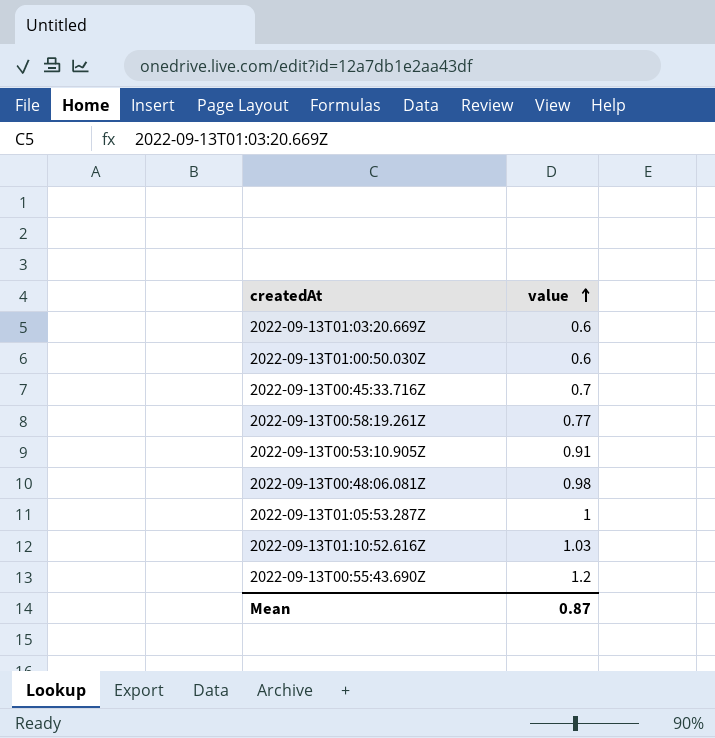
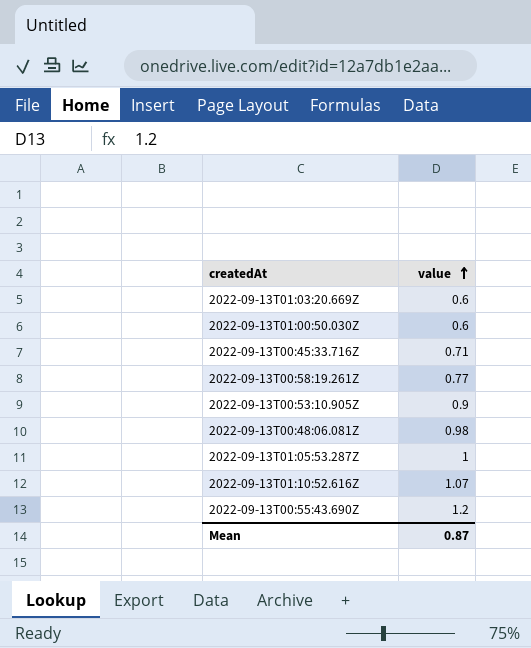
2022-09-13T00:45:33.716Z | value: 0.7 -> 0.71
2022-09-13T00:53:10.905Z | value: 0.91 -> 0.9
2022-09-13T01:10:52.616Z | value: 1.03 -> 1.07

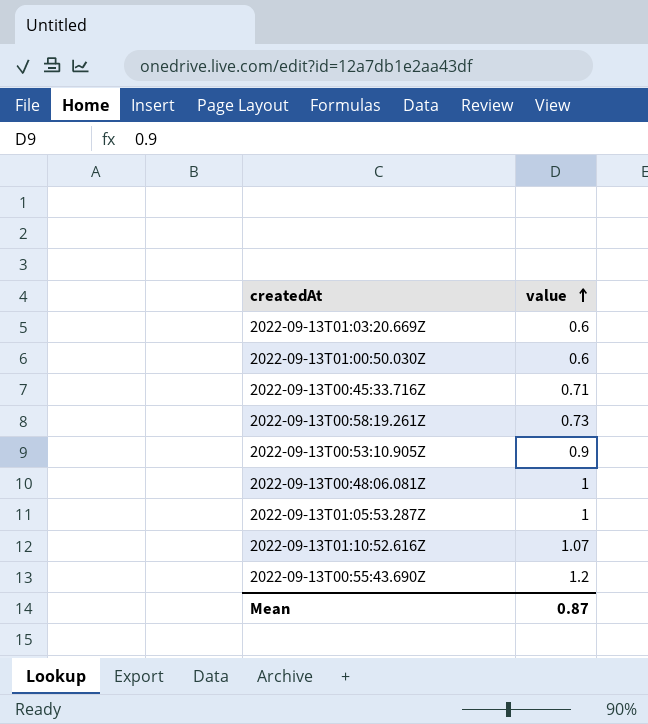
2022-09-13T00:58:19.261Z | value: 0.77 -> 0.73
2022-09-13T00:48:06.081Z | value: 0.98 -> 1

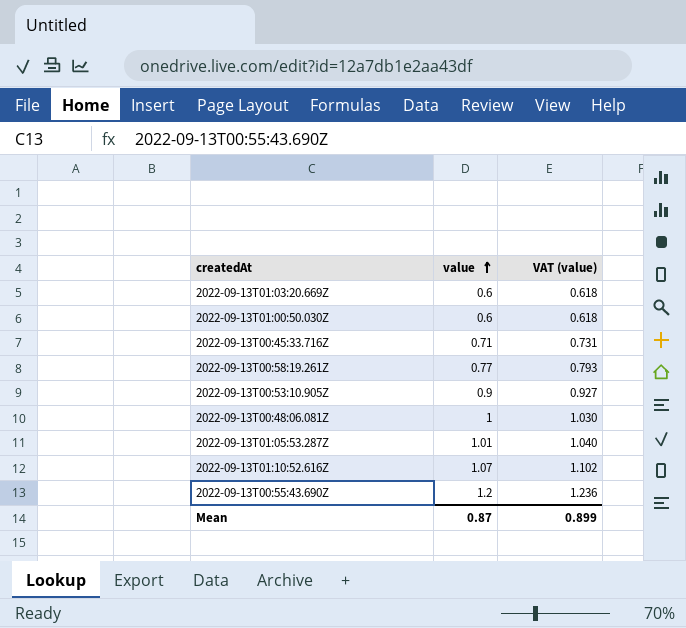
column VAT (value) | formula: none -> [value] * 1.03
2022-09-13T00:58:19.261Z | value: 0.73 -> 0.77
2022-09-13T01:05:53.287Z | value: 1 -> 1.01

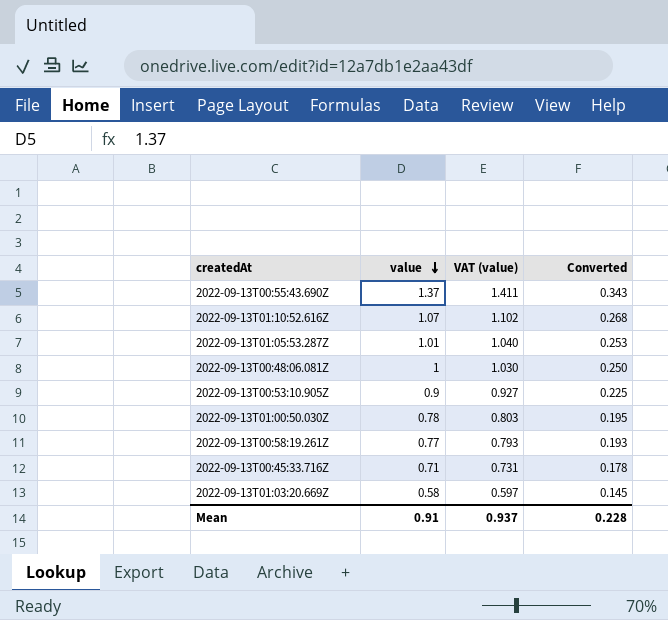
row order: value ascending -> value descending
column Converted | formula: none -> [value] * 0.25
2022-09-13T00:55:43.690Z | value: 1.2 -> 1.37
2022-09-13T00:55:43.690Z | VAT (value): 1.236 -> 1.411
2022-09-13T01:00:50.030Z | value: 0.6 -> 0.78
2022-09-13T01:00:50.030Z | VAT (value): 0.618 -> 0.803
2022-09-13T01:03:20.669Z | value: 0.6 -> 0.58
2022-09-13T01:03:20.669Z | VAT (value): 0.618 -> 0.597
Mean | value: 0.87 -> 0.91
Mean | VAT (value): 0.899 -> 0.937

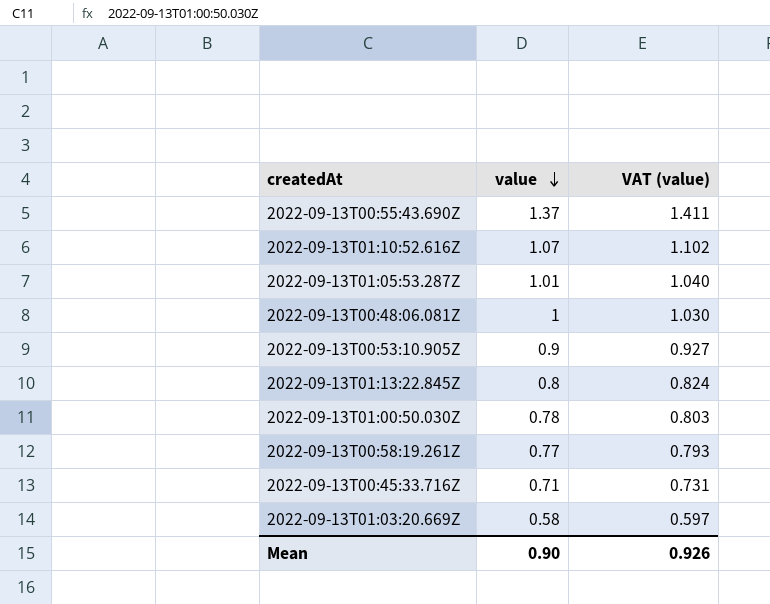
column Converted | formula: [value] * 0.25 -> none
row 2022-09-13T01:13:22.845Z: none -> 0.8 | 0.824
Mean | value: 0.91 -> 0.90
Mean | VAT (value): 0.937 -> 0.926

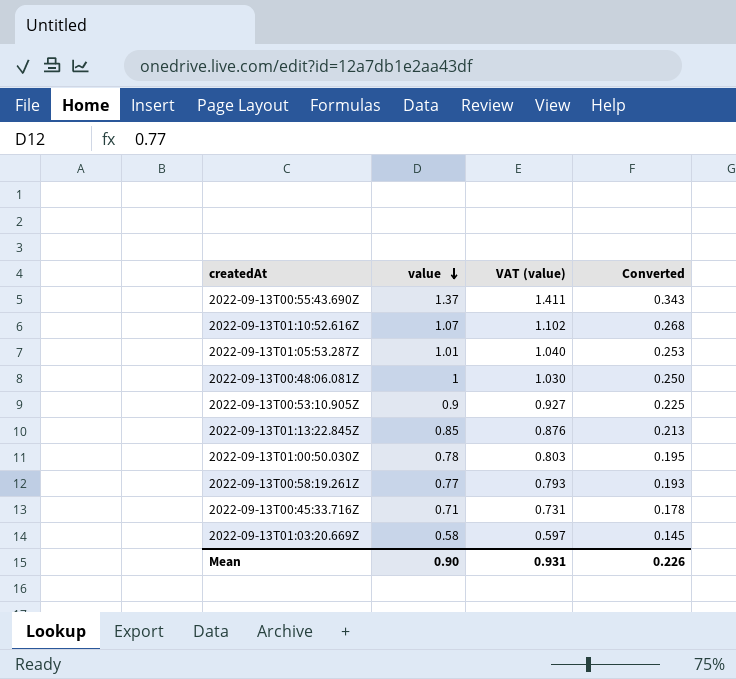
column Converted | formula: none -> [value] * 0.25
2022-09-13T01:13:22.845Z | value: 0.8 -> 0.85
2022-09-13T01:13:22.845Z | VAT (value): 0.824 -> 0.876
Mean | VAT (value): 0.926 -> 0.931

